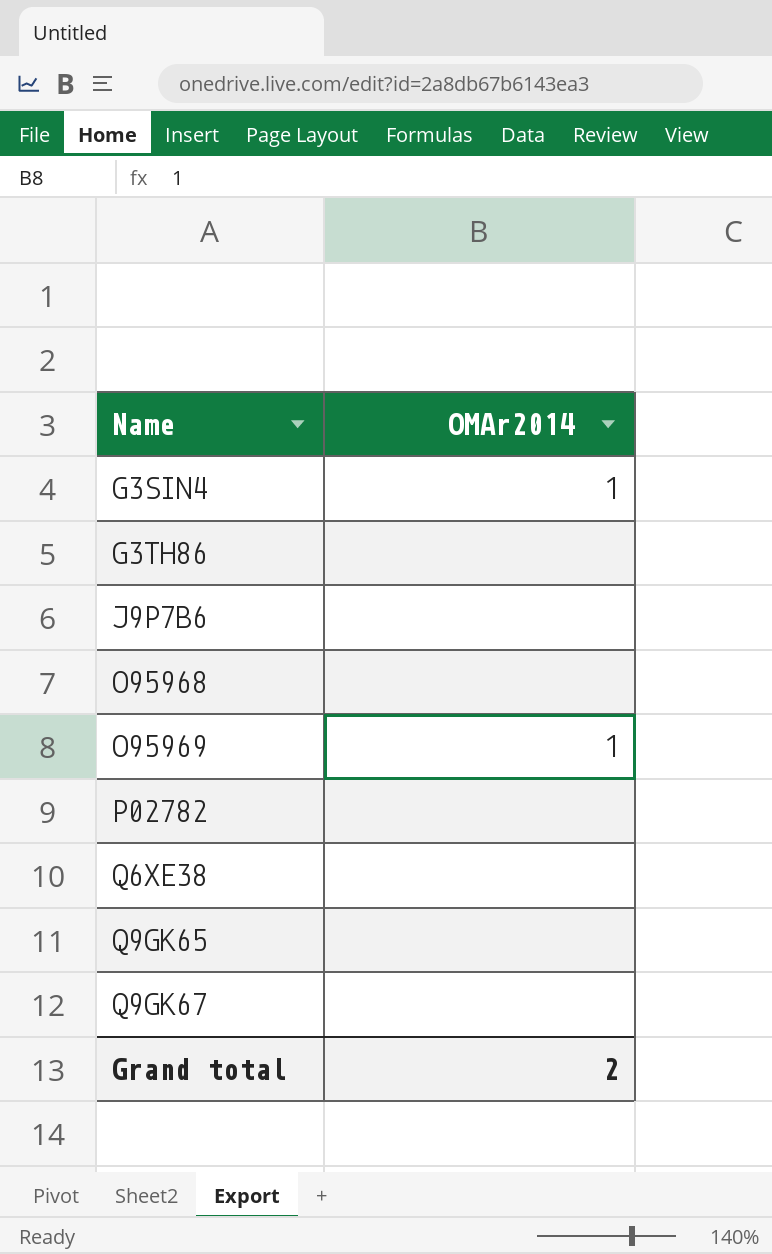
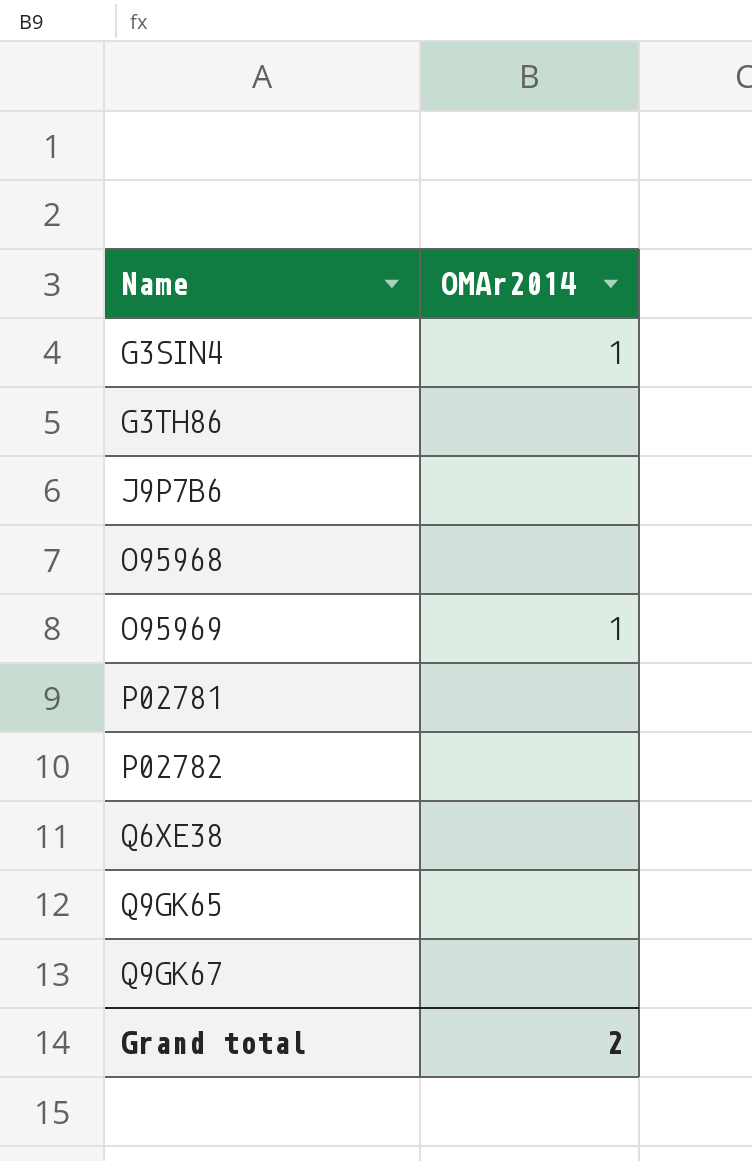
row P02781: none -> none

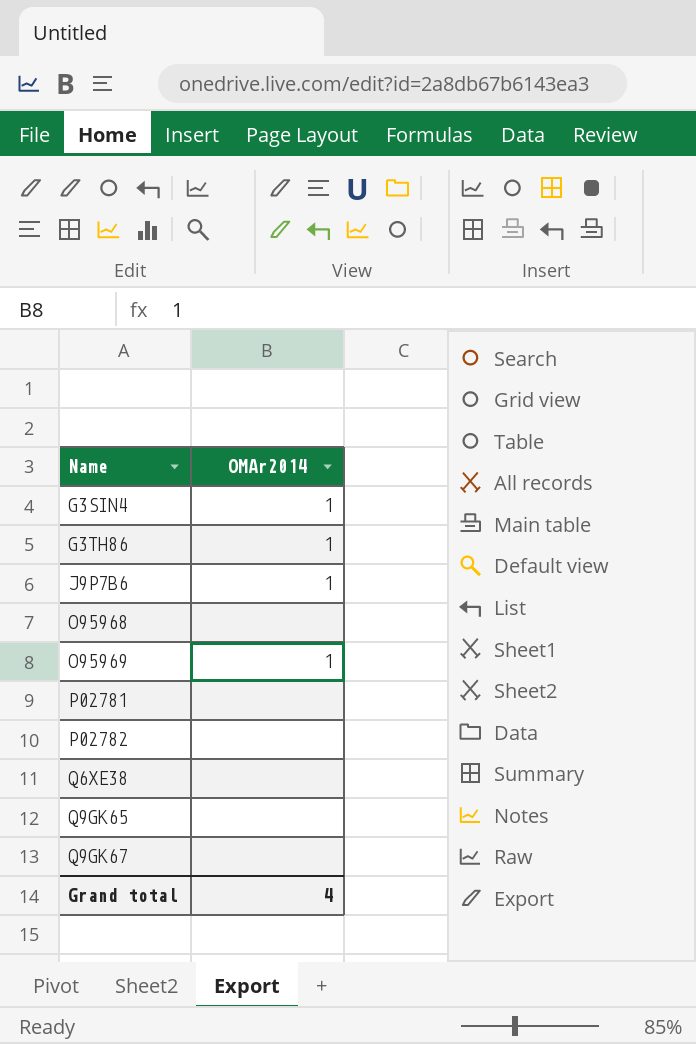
G3TH86 | OMAr2014: none -> 1
J9P7B6 | OMAr2014: none -> 1
Grand total | OMAr2014: 2 -> 4

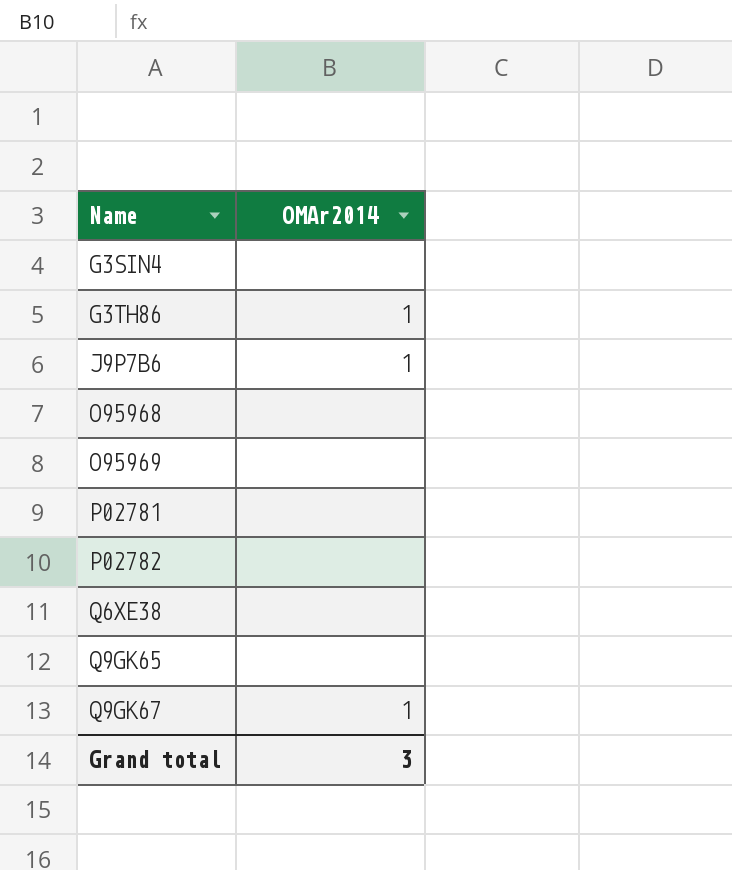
G3SIN4 | OMAr2014: 1 -> none
O95969 | OMAr2014: 1 -> none
Q9GK67 | OMAr2014: none -> 1
Grand total | OMAr2014: 4 -> 3

